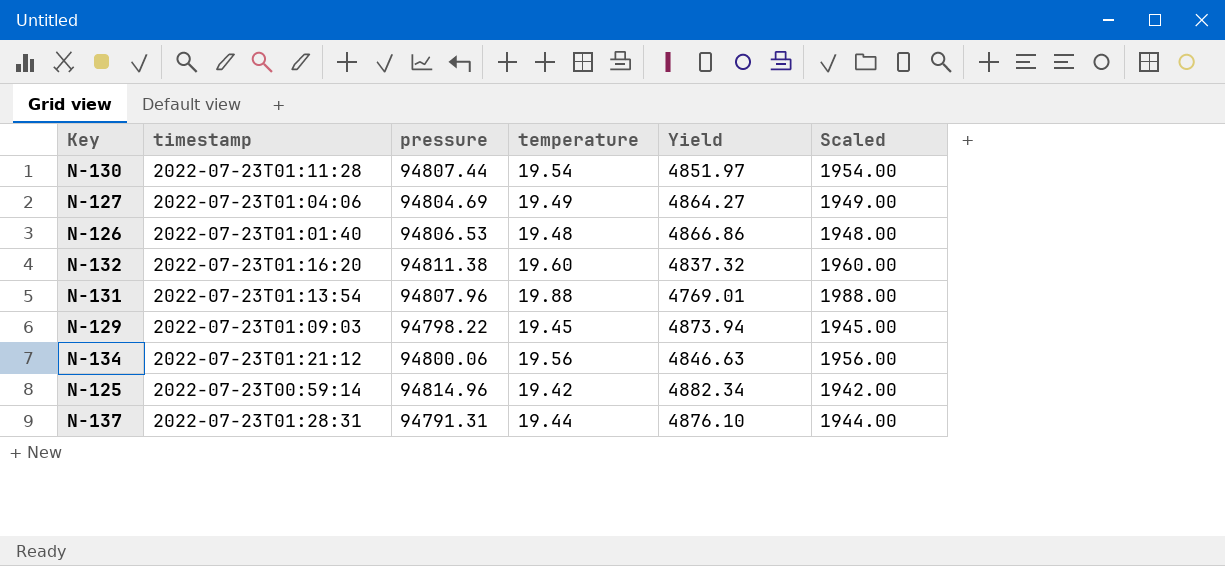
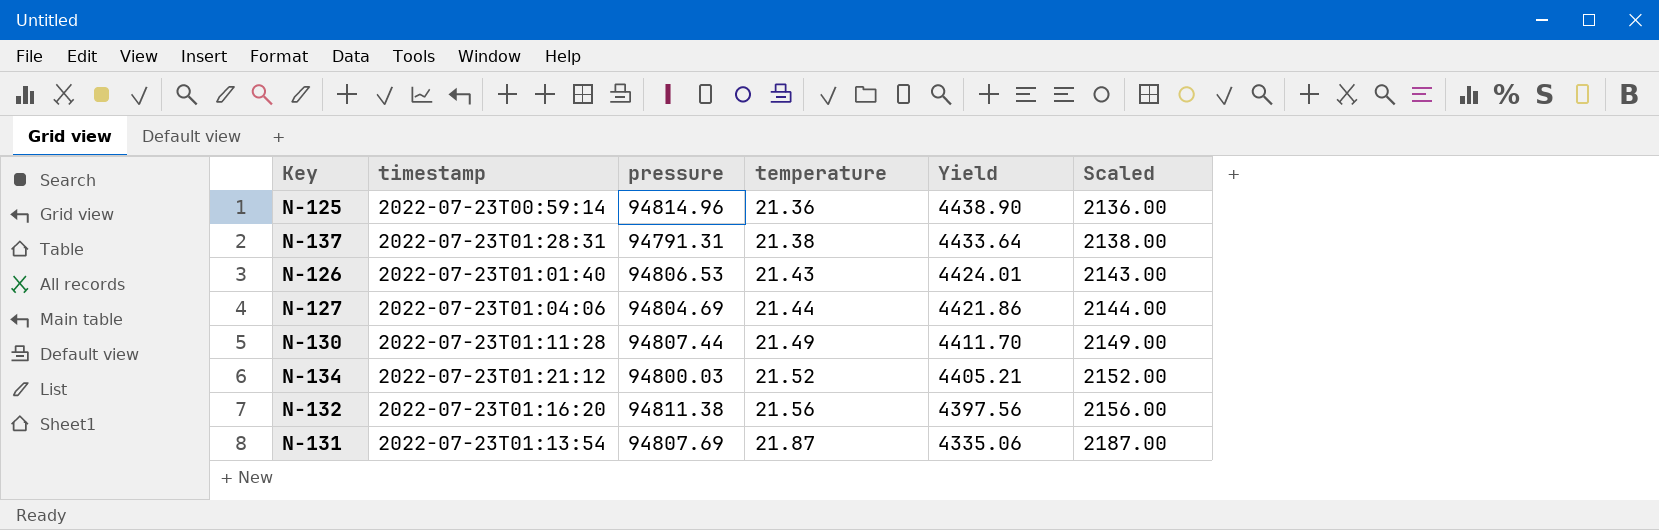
row order: none -> temperature ascending
row N-129: 2022-07-23T01:09:03 | 94798.22 | 19.45 | 4873.94 | 1945.00 -> none
N-125 | temperature: 19.42 -> 21.36
N-125 | Yield: 4882.34 -> 4438.90
N-125 | Scaled: 1942.00 -> 2136.00
N-137 | temperature: 19.44 -> 21.38
N-137 | Yield: 4876.10 -> 4433.64
N-137 | Scaled: 1944.00 -> 2138.00
N-126 | temperature: 19.48 -> 21.43
N-126 | Yield: 4866.86 -> 4424.01
N-126 | Scaled: 1948.00 -> 2143.00
N-127 | temperature: 19.49 -> 21.44
N-127 | Yield: 4864.27 -> 4421.86
N-127 | Scaled: 1949.00 -> 2144.00
N-130 | temperature: 19.54 -> 21.49
N-130 | Yield: 4851.97 -> 4411.70
N-130 | Scaled: 1954.00 -> 2149.00
N-134 | pressure: 94800.06 -> 94800.03
N-134 | temperature: 19.56 -> 21.52
N-134 | Yield: 4846.63 -> 4405.21
N-134 | Scaled: 1956.00 -> 2152.00
N-132 | temperature: 19.60 -> 21.56
N-132 | Yield: 4837.32 -> 4397.56
N-132 | Scaled: 1960.00 -> 2156.00
N-131 | pressure: 94807.96 -> 94807.69
N-131 | temperature: 19.88 -> 21.87
N-131 | Yield: 4769.01 -> 4335.06
N-131 | Scaled: 1988.00 -> 2187.00

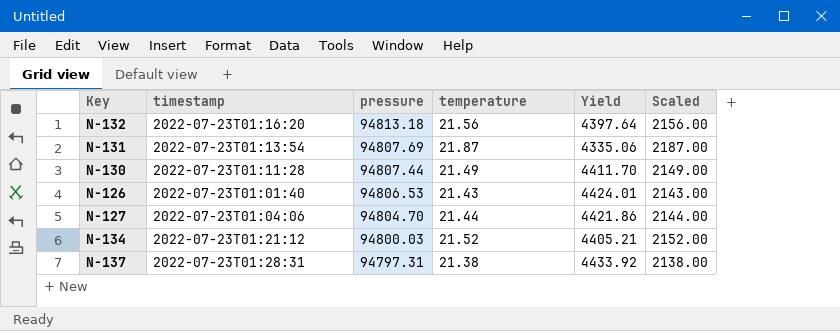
row order: temperature ascending -> pressure descending
row N-125: 2022-07-23T00:59:14 | 94814.96 | 21.36 | 4438.90 | 2136.00 -> none
N-132 | pressure: 94811.38 -> 94813.18
N-132 | Yield: 4397.56 -> 4397.64
N-127 | pressure: 94804.69 -> 94804.70
N-137 | pressure: 94791.31 -> 94797.31
N-137 | Yield: 4433.64 -> 4433.92

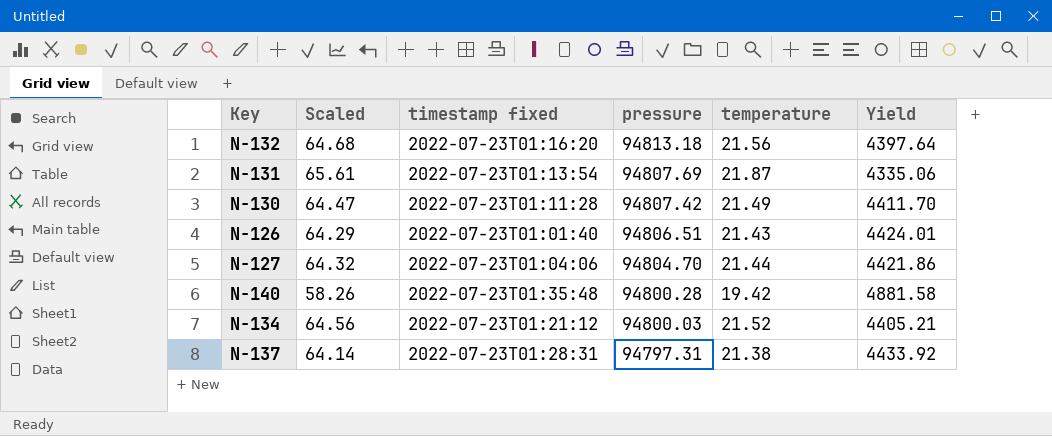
column Scaled | formula: [temperature] * 100 -> [temperature] * 3
column Scaled | position: 6 -> 2
column name: timestamp -> timestamp fixed
N-130 | pressure: 94807.44 -> 94807.42
N-126 | pressure: 94806.53 -> 94806.51
row N-140: none -> 58.26 | 2022-07-23T01:35:48 | 94800.28 | 19.42 | 4881.58

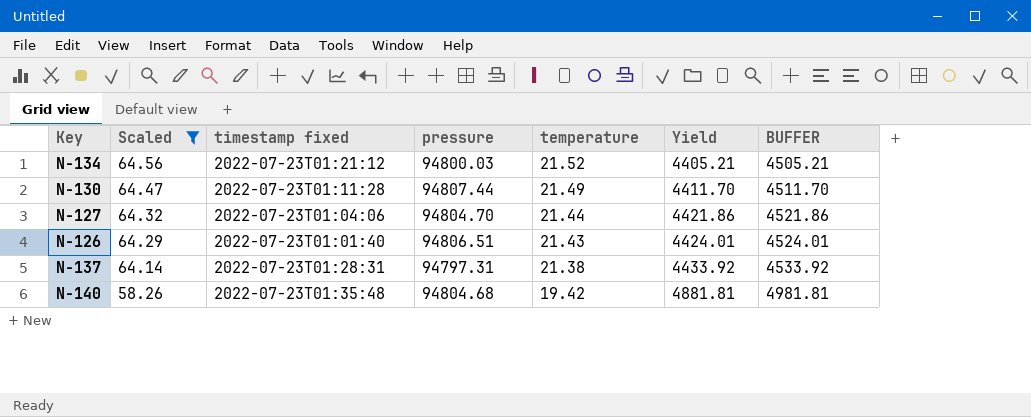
filter: none -> Scaled <= 64.56
row order: pressure descending -> Scaled descending
column BUFFER | formula: none -> [Yield] + 100
N-130 | pressure: 94807.42 -> 94807.44
N-140 | pressure: 94800.28 -> 94804.68
N-140 | Yield: 4881.58 -> 4881.81

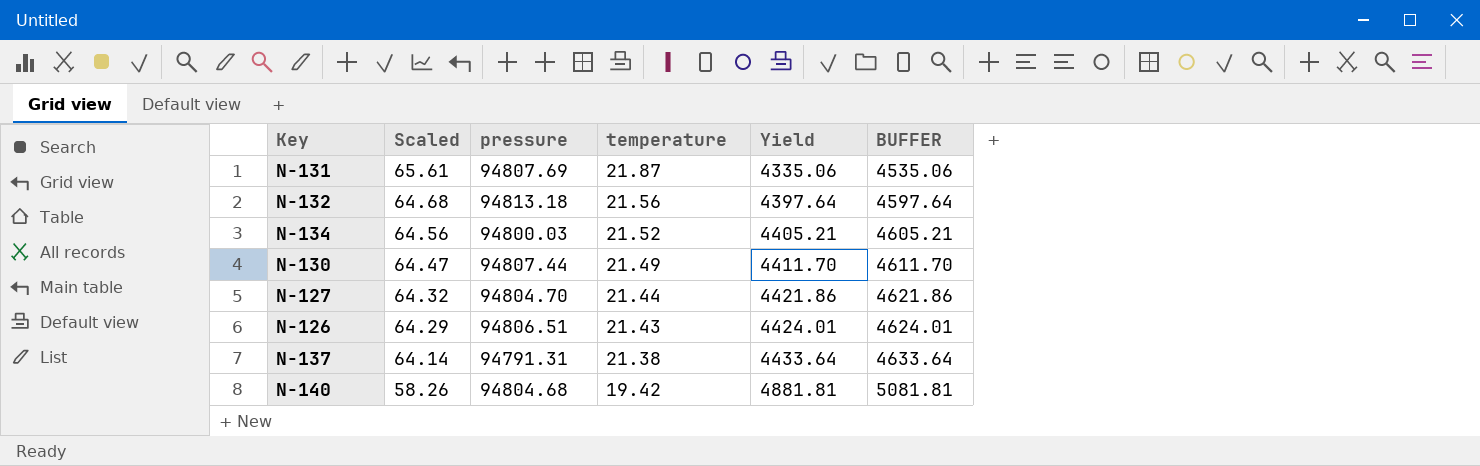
filter: Scaled <= 64.56 -> none
column timestamp fixed | position: 3 -> none
column BUFFER | formula: [Yield] + 100 -> [Yield] + 200
N-137 | pressure: 94797.31 -> 94791.31
N-137 | Yield: 4433.92 -> 4433.64

